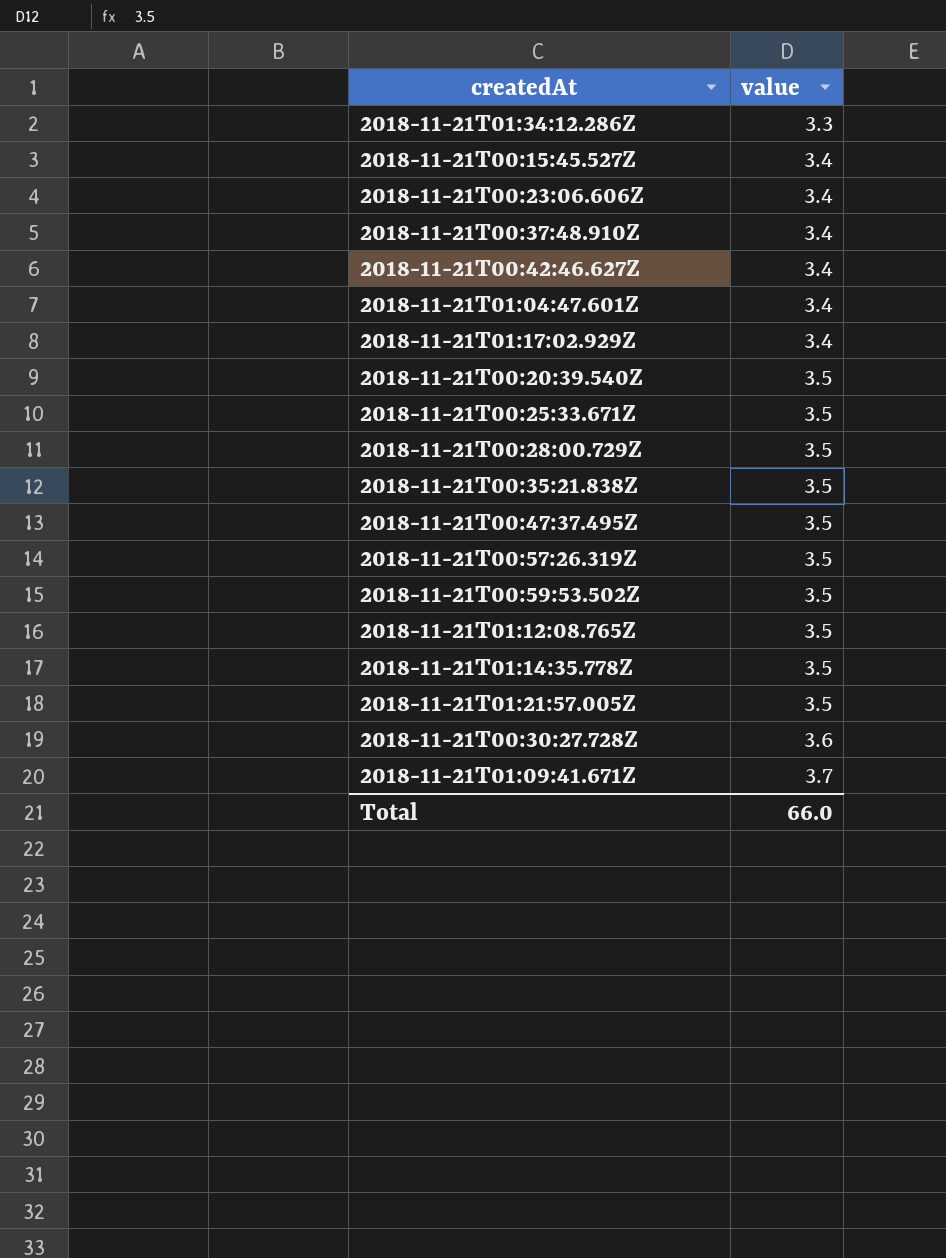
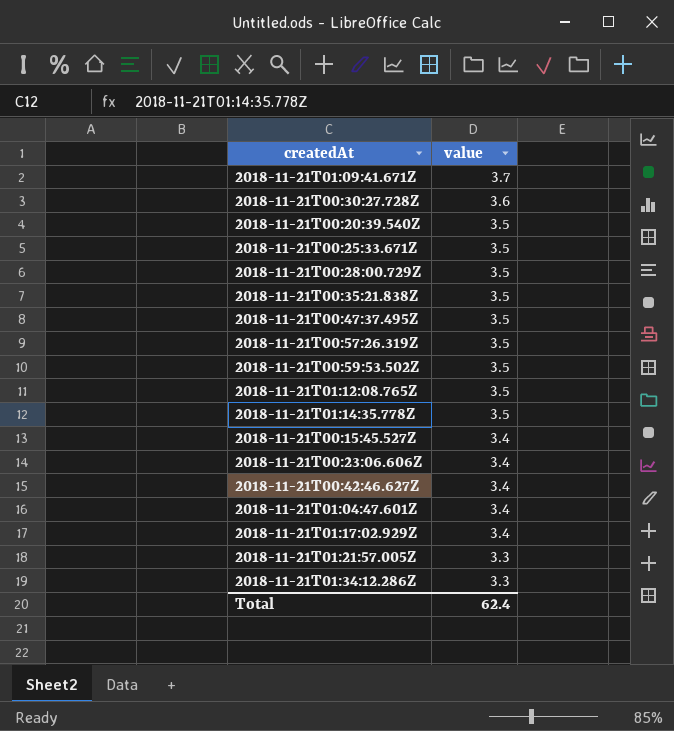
row order: value ascending -> value descending
row 2018-11-21T00:37:48.910Z: 3.4 -> none
2018-11-21T01:21:57.005Z | value: 3.5 -> 3.3
Total | value: 66.0 -> 62.4

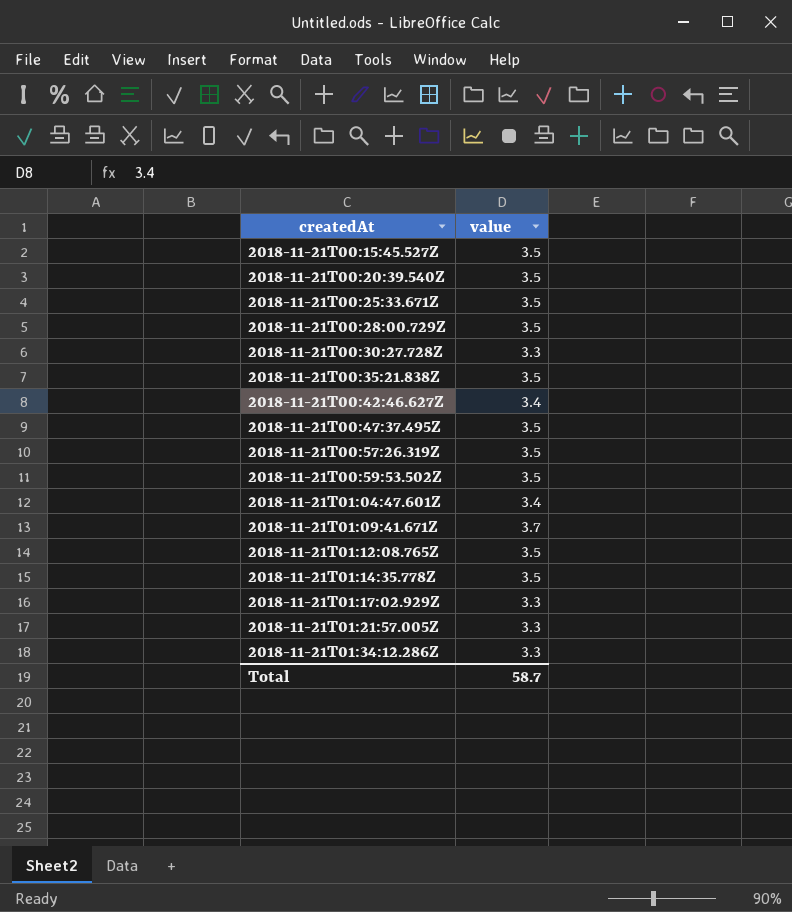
row order: value descending -> createdAt ascending
row 2018-11-21T00:23:06.606Z: 3.4 -> none
2018-11-21T00:15:45.527Z | value: 3.4 -> 3.5
2018-11-21T00:30:27.728Z | value: 3.6 -> 3.3
2018-11-21T01:17:02.929Z | value: 3.4 -> 3.3
Total | value: 62.4 -> 58.7

